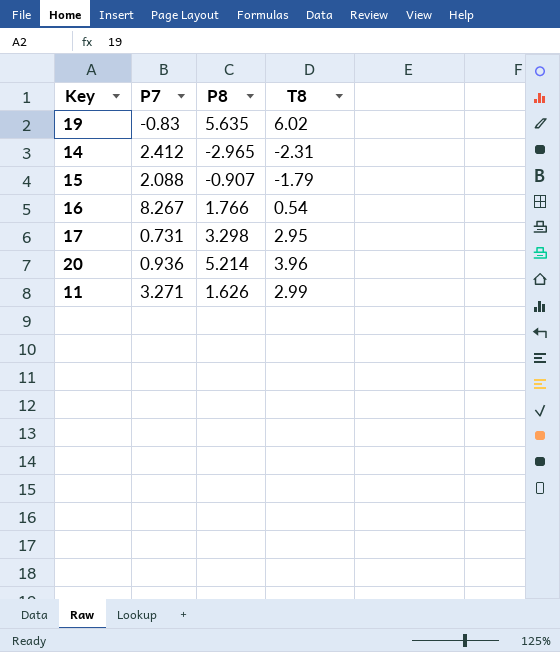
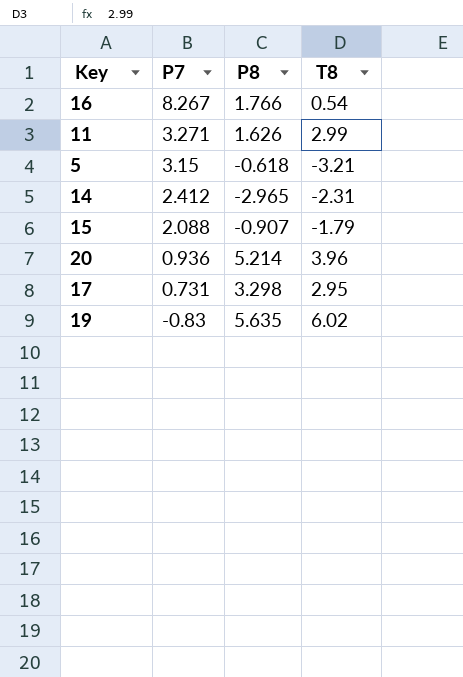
row order: none -> P7 descending
row 5: none -> 3.15 | -0.618 | -3.21

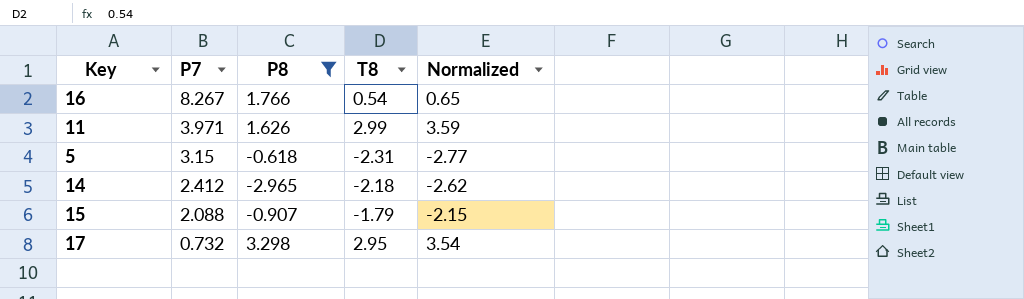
filter: none -> P8 <= 3.298
column Normalized | formula: none -> [T8] * 1.2
11 | P7: 3.271 -> 3.971
5 | T8: -3.21 -> -2.31
14 | T8: -2.31 -> -2.18
17 | P7: 0.731 -> 0.732

